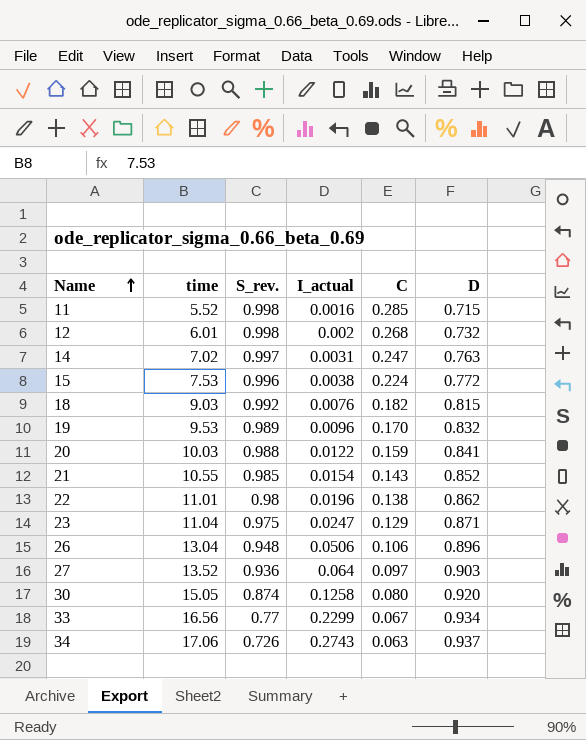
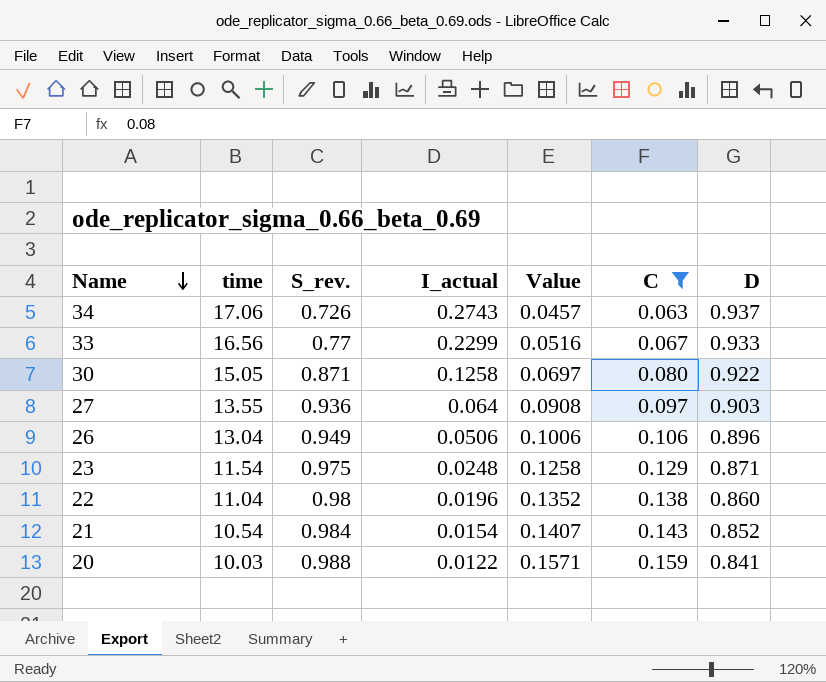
filter: none -> C <= 0.159
row order: Name ascending -> Name descending
column Value | formula: none -> [S_rev.] * [C]
33 | D: 0.934 -> 0.933
30 | S_rev.: 0.874 -> 0.871
30 | D: 0.920 -> 0.922
27 | time: 13.52 -> 13.55
26 | S_rev.: 0.948 -> 0.949
23 | time: 11.04 -> 11.54
23 | I_actual: 0.0247 -> 0.0248
22 | time: 11.01 -> 11.04
22 | D: 0.862 -> 0.860
21 | time: 10.55 -> 10.54
21 | S_rev.: 0.985 -> 0.984

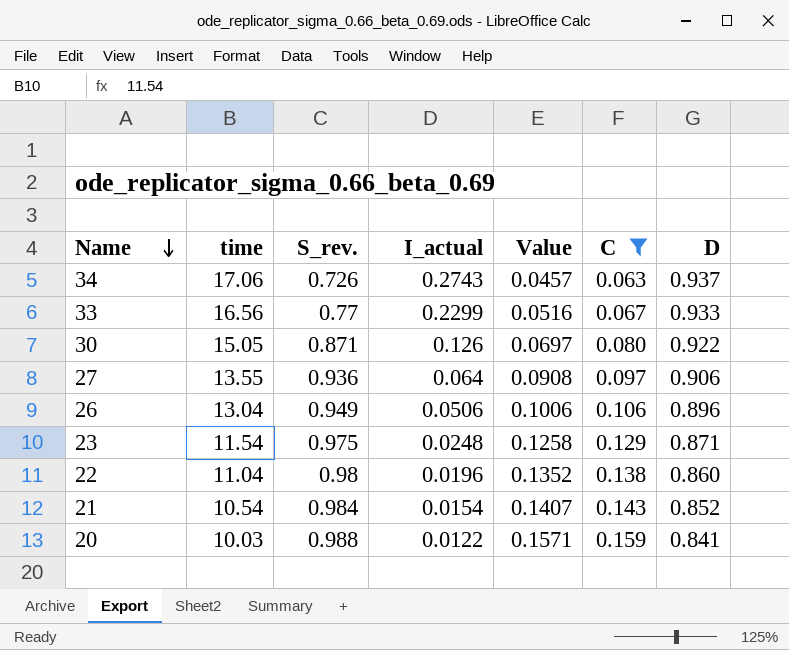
30 | I_actual: 0.1258 -> 0.126
27 | D: 0.903 -> 0.906

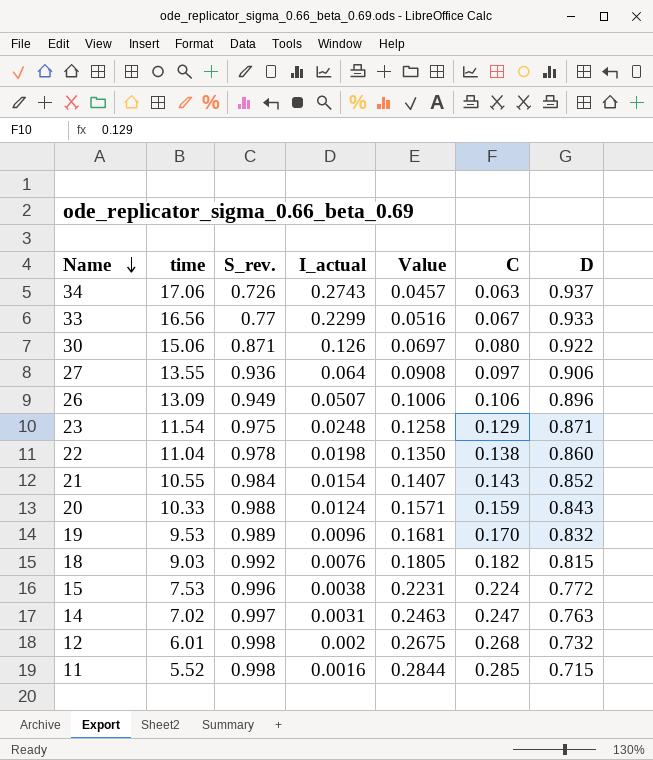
filter: C <= 0.159 -> none
30 | time: 15.05 -> 15.06
26 | time: 13.04 -> 13.09
26 | I_actual: 0.0506 -> 0.0507
22 | S_rev.: 0.98 -> 0.978
22 | I_actual: 0.0196 -> 0.0198
22 | Value: 0.1352 -> 0.1350
21 | time: 10.54 -> 10.55
20 | time: 10.03 -> 10.33
20 | I_actual: 0.0122 -> 0.0124
20 | D: 0.841 -> 0.843

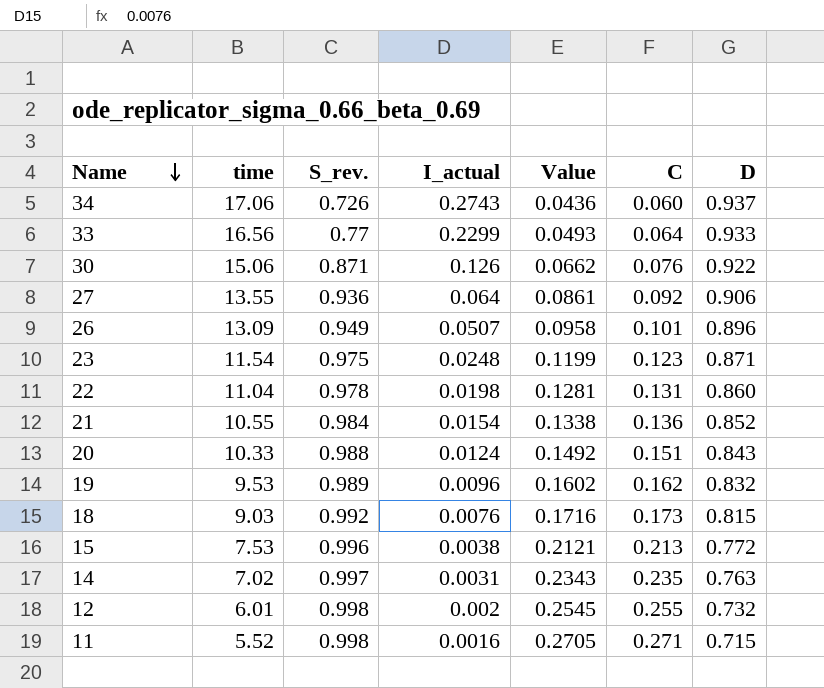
34 | Value: 0.0457 -> 0.0436
34 | C: 0.063 -> 0.060
33 | Value: 0.0516 -> 0.0493
33 | C: 0.067 -> 0.064
30 | Value: 0.0697 -> 0.0662
30 | C: 0.080 -> 0.076
27 | Value: 0.0908 -> 0.0861
27 | C: 0.097 -> 0.092
26 | Value: 0.1006 -> 0.0958
26 | C: 0.106 -> 0.101
23 | Value: 0.1258 -> 0.1199
23 | C: 0.129 -> 0.123
22 | Value: 0.1350 -> 0.1281
22 | C: 0.138 -> 0.131
21 | Value: 0.1407 -> 0.1338
21 | C: 0.143 -> 0.136
20 | Value: 0.1571 -> 0.1492
20 | C: 0.159 -> 0.151
19 | Value: 0.1681 -> 0.1602
19 | C: 0.170 -> 0.162
18 | Value: 0.1805 -> 0.1716
18 | C: 0.182 -> 0.173
15 | Value: 0.2231 -> 0.2121
15 | C: 0.224 -> 0.213
14 | Value: 0.2463 -> 0.2343
14 | C: 0.247 -> 0.235
12 | Value: 0.2675 -> 0.2545
12 | C: 0.268 -> 0.255
11 | Value: 0.2844 -> 0.2705
11 | C: 0.285 -> 0.271

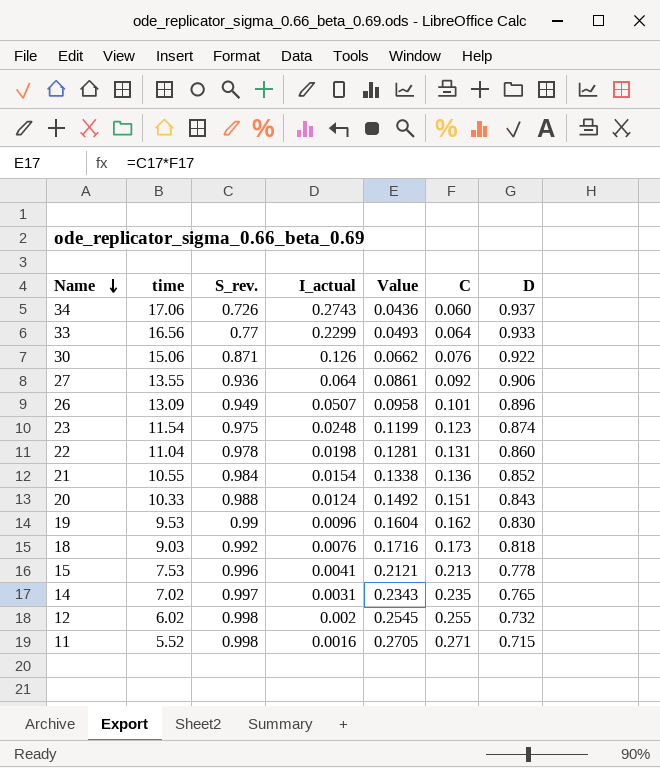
23 | D: 0.871 -> 0.874
19 | S_rev.: 0.989 -> 0.99
19 | Value: 0.1602 -> 0.1604
19 | D: 0.832 -> 0.830
18 | D: 0.815 -> 0.818
15 | I_actual: 0.0038 -> 0.0041
15 | D: 0.772 -> 0.778
14 | D: 0.763 -> 0.765
12 | time: 6.01 -> 6.02

